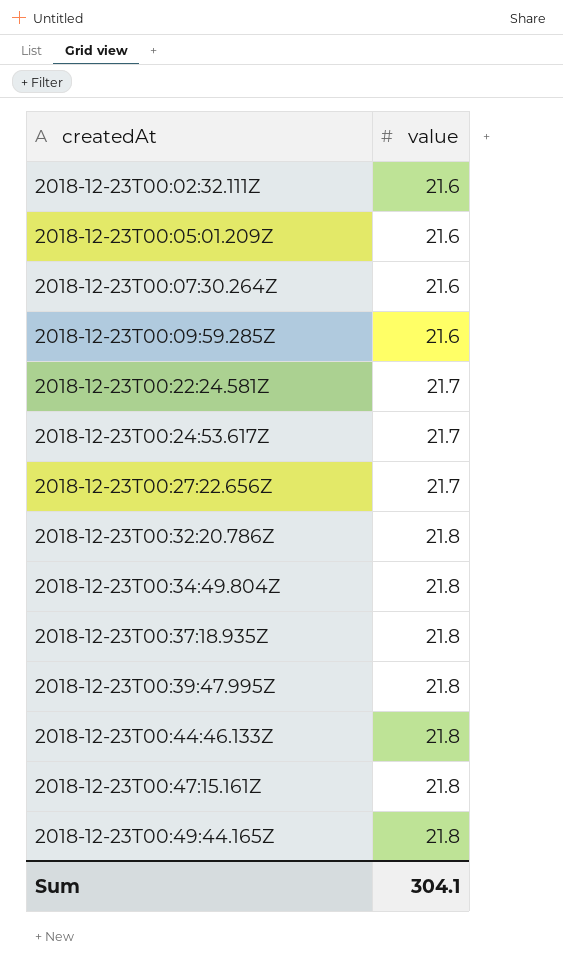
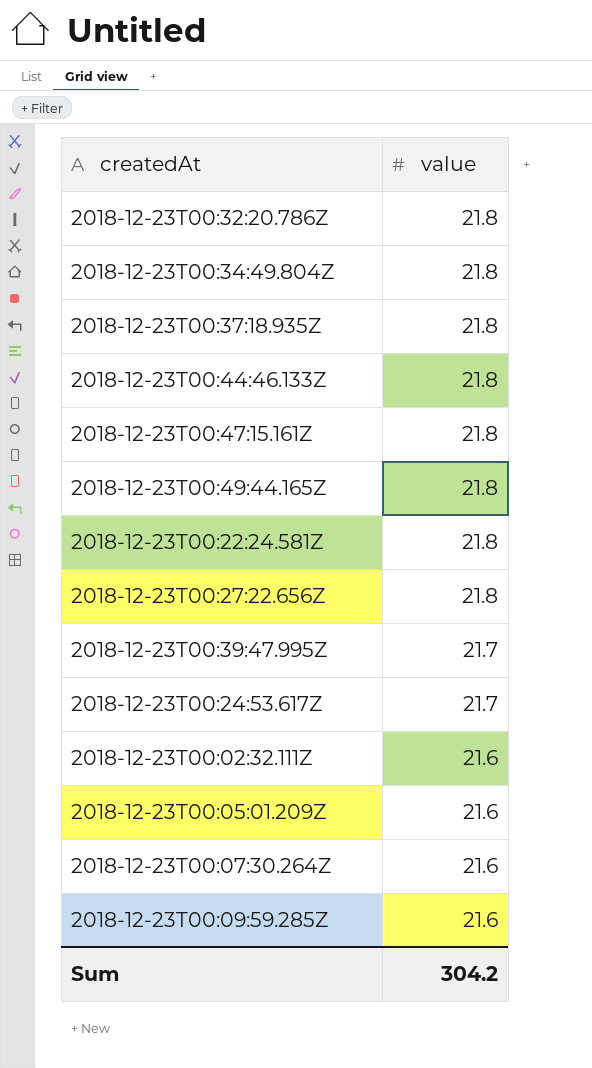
row order: createdAt ascending -> value descending
2018-12-23T00:22:24.581Z | value: 21.7 -> 21.8
2018-12-23T00:27:22.656Z | value: 21.7 -> 21.8
2018-12-23T00:39:47.995Z | value: 21.8 -> 21.7
Sum | value: 304.1 -> 304.2

